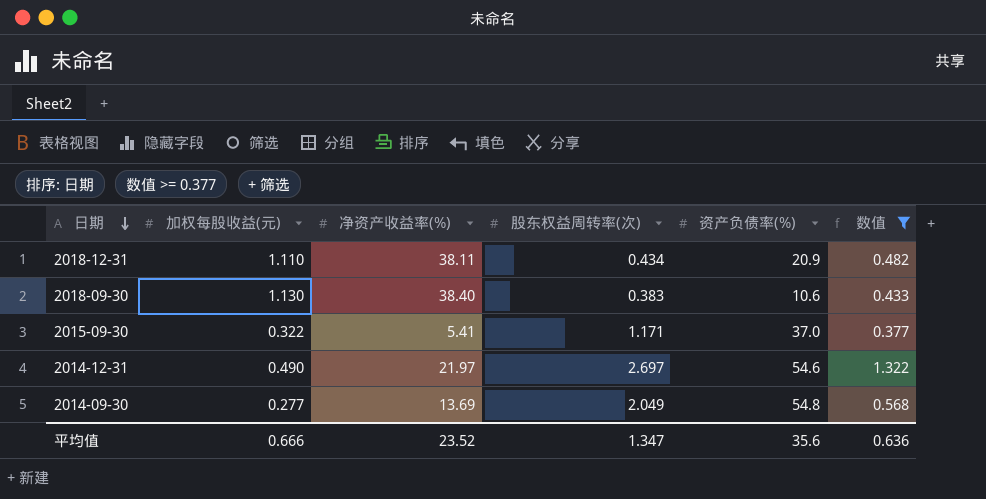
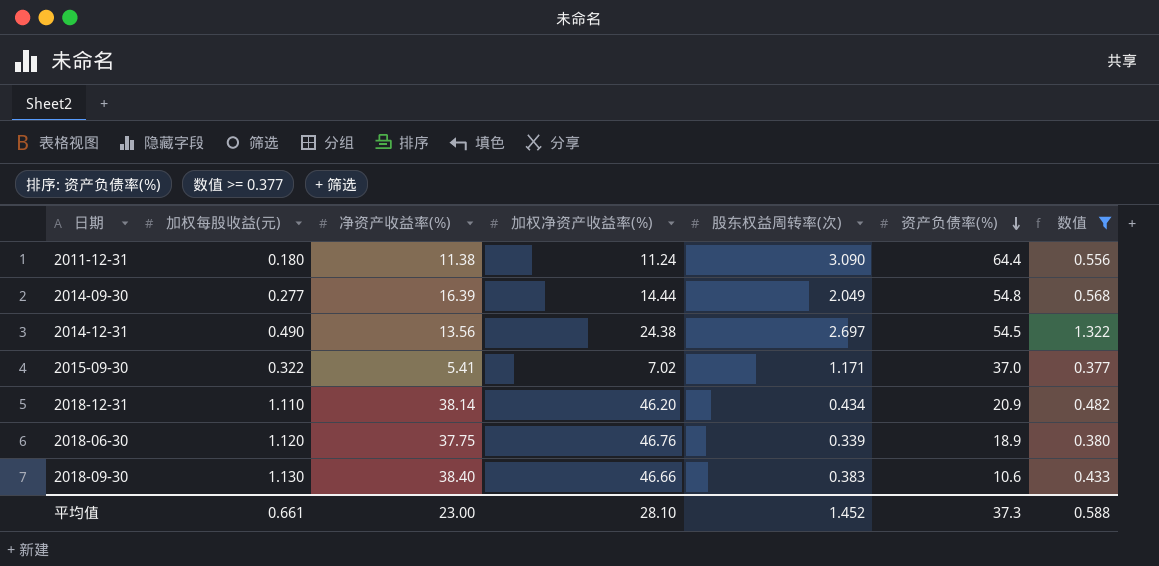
row order: 日期 descending -> 资产负债率(%) descending
column 加权净资产收益率(%) | position: none -> 4
row 2011-12-31: none -> 0.180 | 11.38 | 11.24 | 3.090 | 64.4 | 0.556
2014-09-30 | 净资产收益率(%): 13.69 -> 16.39
2014-12-31 | 净资产收益率(%): 21.97 -> 13.56
2014-12-31 | 资产负债率(%): 54.6 -> 54.5
2018-12-31 | 净资产收益率(%): 38.11 -> 38.14
row 2018-06-30: none -> 1.120 | 37.75 | 46.76 | 0.339 | 18.9 | 0.380
平均值 | 加权每股收益(元): 0.666 -> 0.661
平均值 | 净资产收益率(%): 23.52 -> 23.00
平均值 | 股东权益周转率(次): 1.347 -> 1.452
平均值 | 资产负债率(%): 35.6 -> 37.3
平均值 | 数值: 0.636 -> 0.588

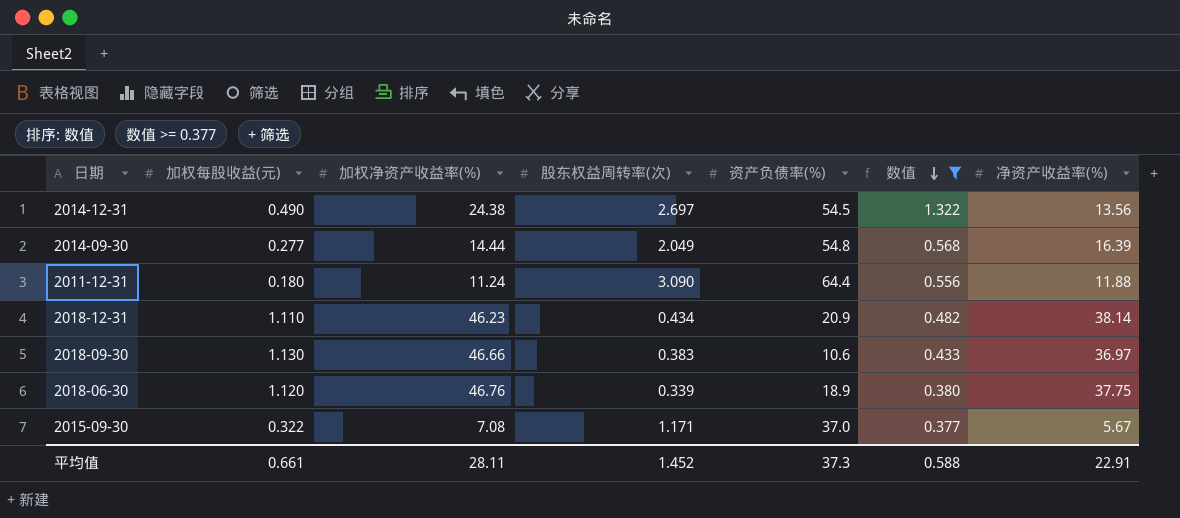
row order: 资产负债率(%) descending -> 数值 descending
column 净资产收益率(%) | position: 3 -> 7
2011-12-31 | 净资产收益率(%): 11.38 -> 11.88
2018-12-31 | 加权净资产收益率(%): 46.20 -> 46.23
2018-09-30 | 净资产收益率(%): 38.40 -> 36.97
2015-09-30 | 加权净资产收益率(%): 7.02 -> 7.08
2015-09-30 | 净资产收益率(%): 5.41 -> 5.67
平均值 | 加权净资产收益率(%): 28.10 -> 28.11
平均值 | 净资产收益率(%): 23.00 -> 22.91

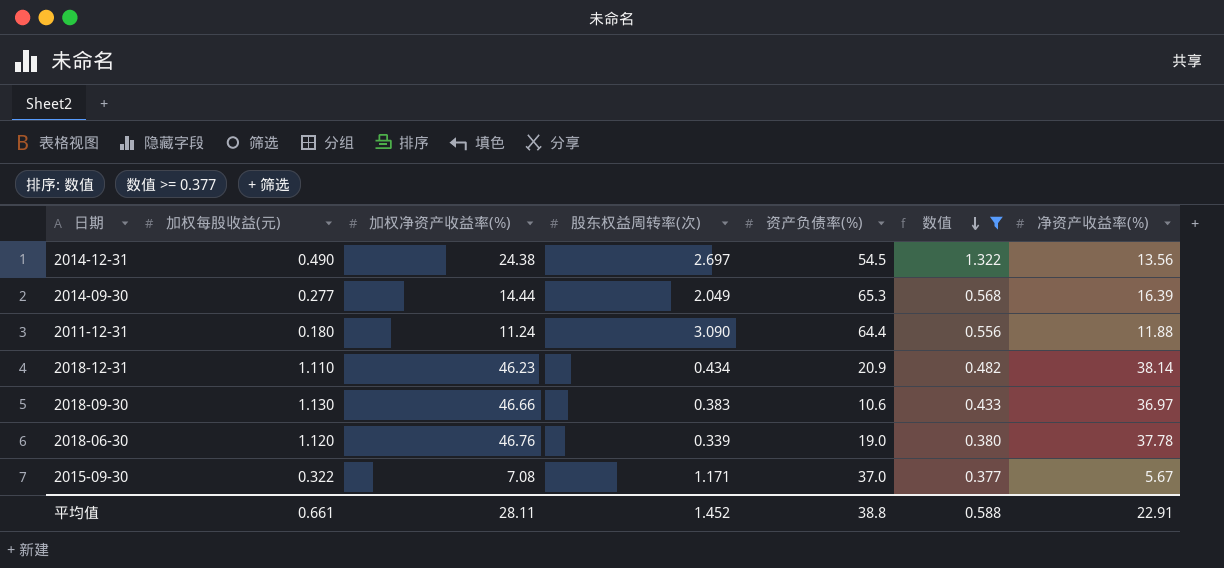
2014-09-30 | 资产负债率(%): 54.8 -> 65.3
2018-06-30 | 资产负债率(%): 18.9 -> 19.0
2018-06-30 | 净资产收益率(%): 37.75 -> 37.78
平均值 | 资产负债率(%): 37.3 -> 38.8

